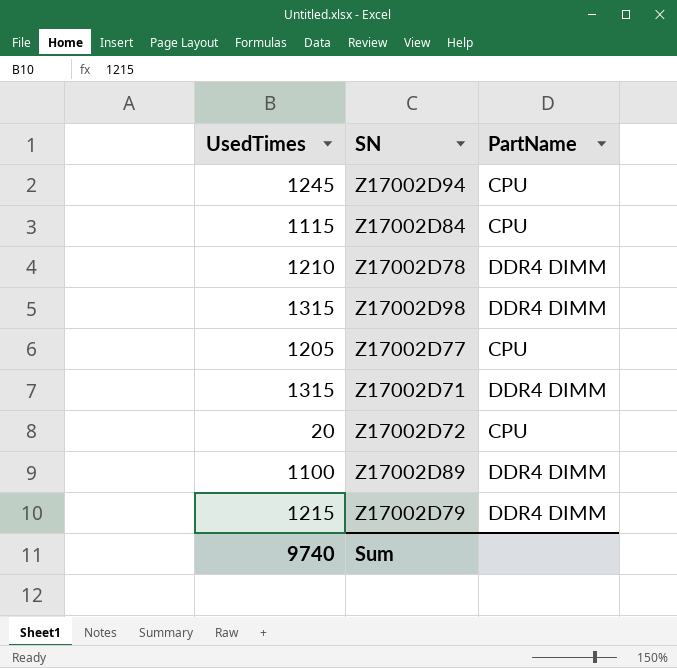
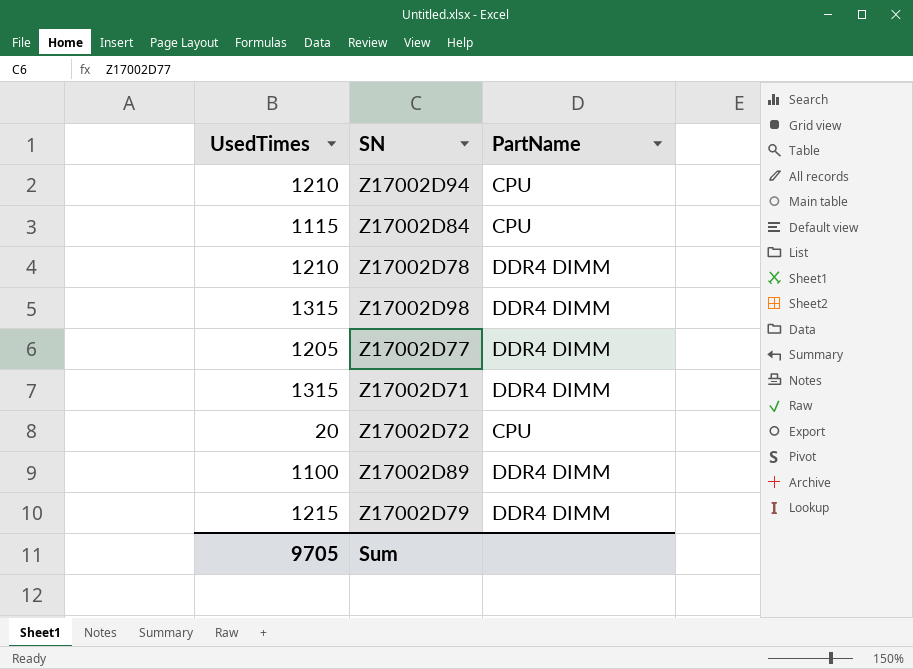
Z17002D94 | UsedTimes: 1245 -> 1210
Z17002D77 | PartName: CPU -> DDR4 DIMM
Sum | UsedTimes: 9740 -> 9705

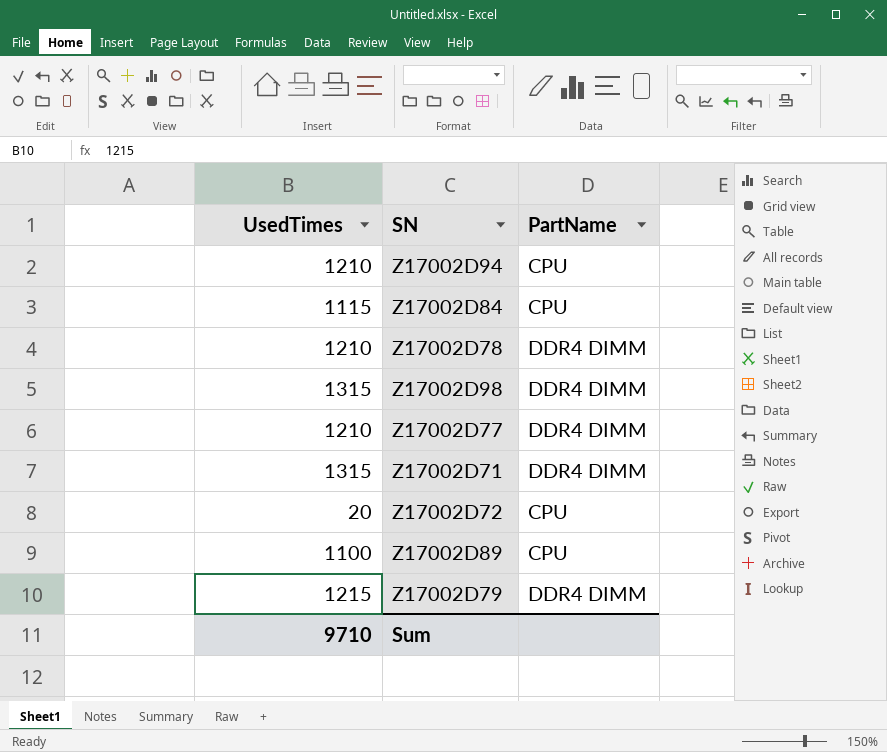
Z17002D77 | UsedTimes: 1205 -> 1210
Z17002D89 | PartName: DDR4 DIMM -> CPU
Sum | UsedTimes: 9705 -> 9710

